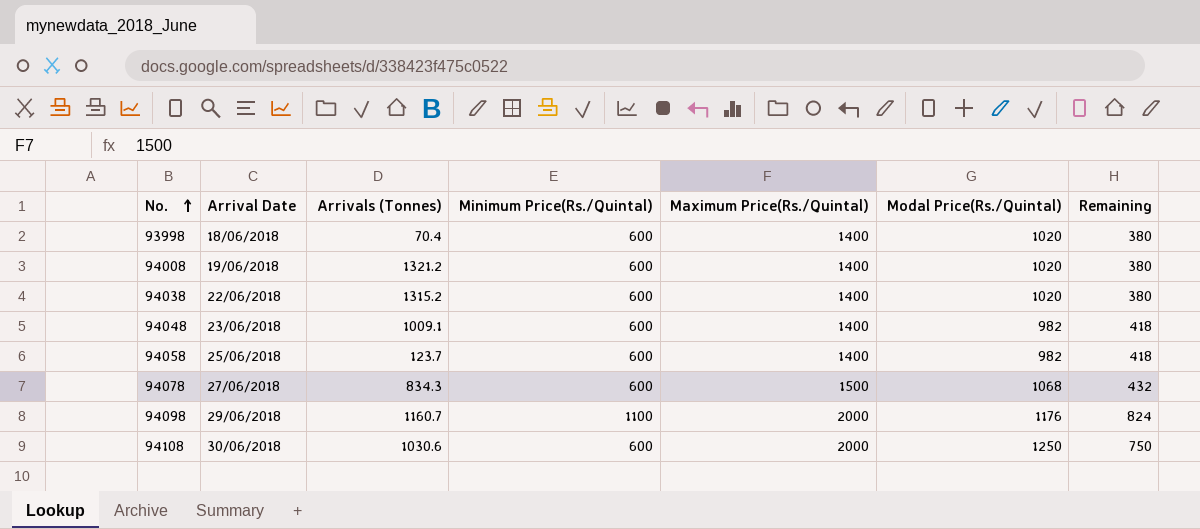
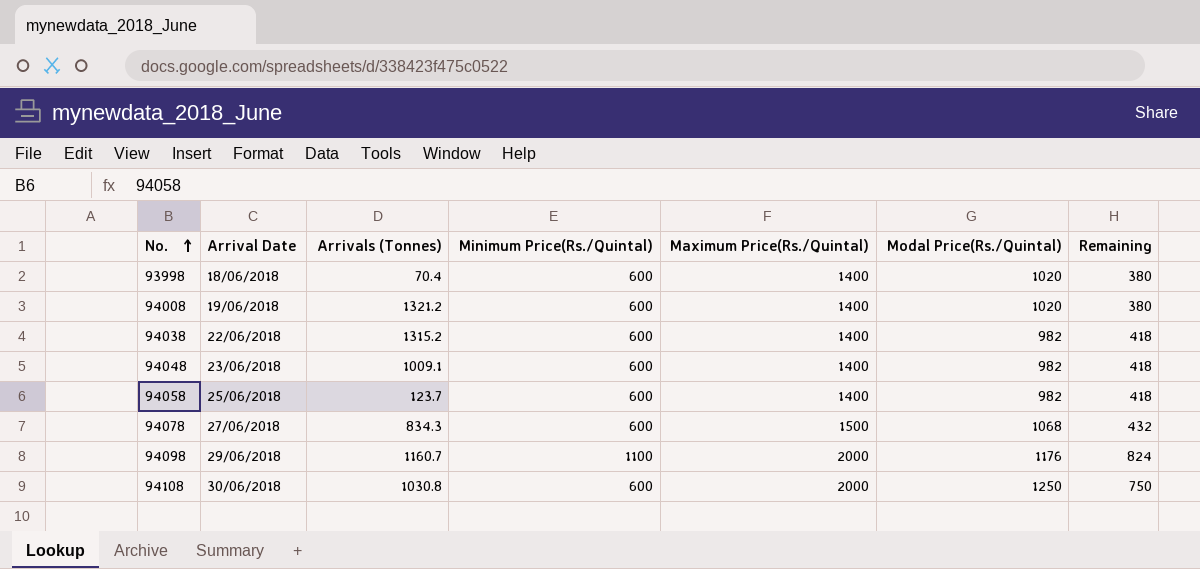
94038 | Modal Price(Rs./Quintal): 1020 -> 982
94038 | Remaining: 380 -> 418
94108 | Arrivals (Tonnes): 1030.6 -> 1030.8

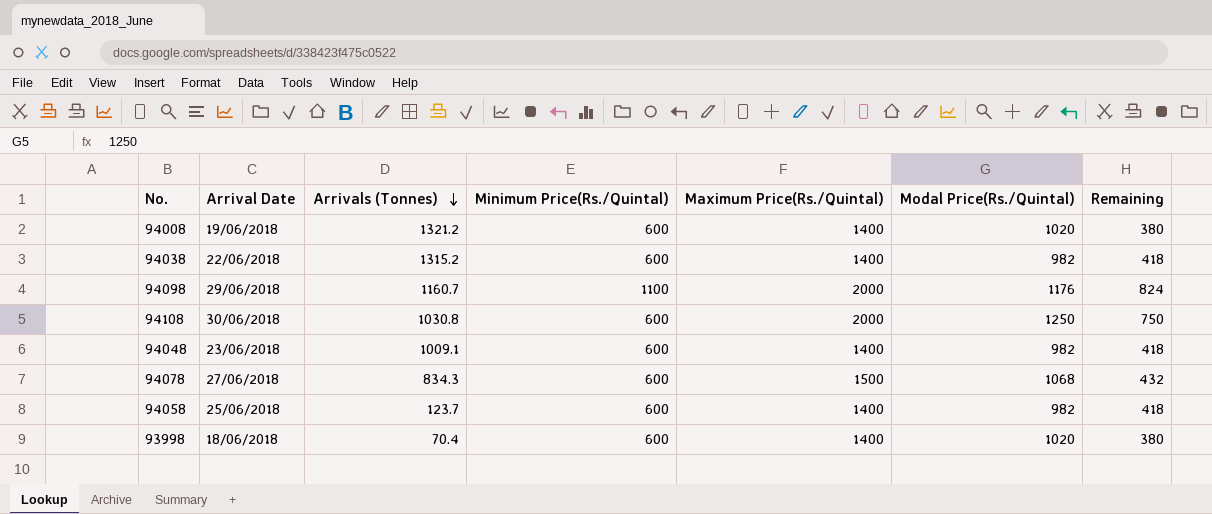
row order: No. ascending -> Arrivals (Tonnes) descending

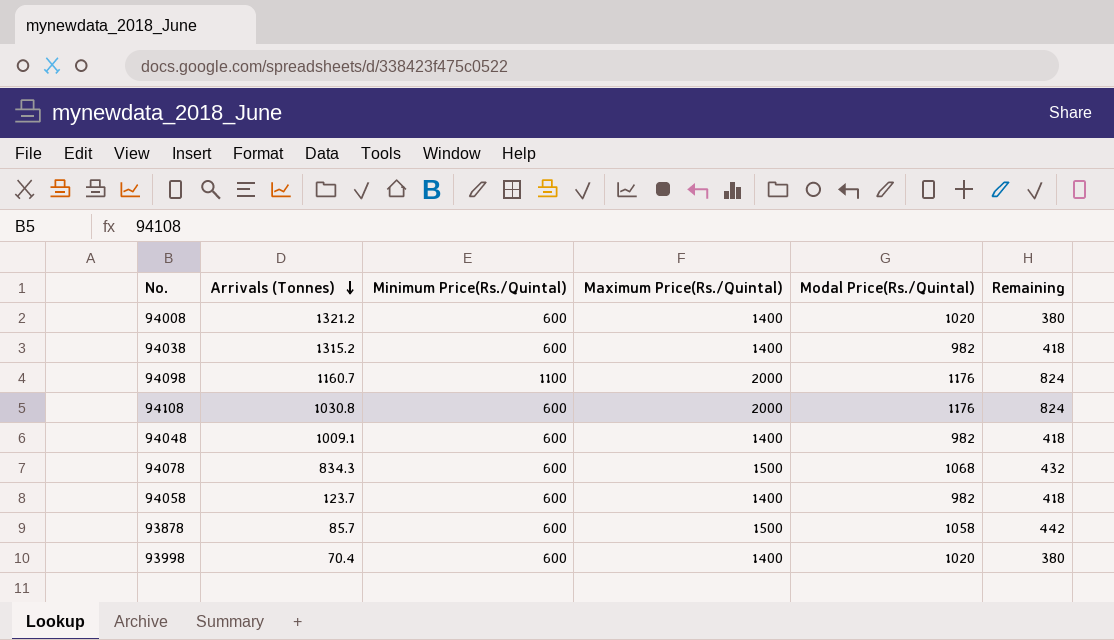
column Arrival Date | position: 2 -> none
94108 | Modal Price(Rs./Quintal): 1250 -> 1176
94108 | Remaining: 750 -> 824
row 93878: none -> 85.7 | 600 | 1500 | 1058 | 442

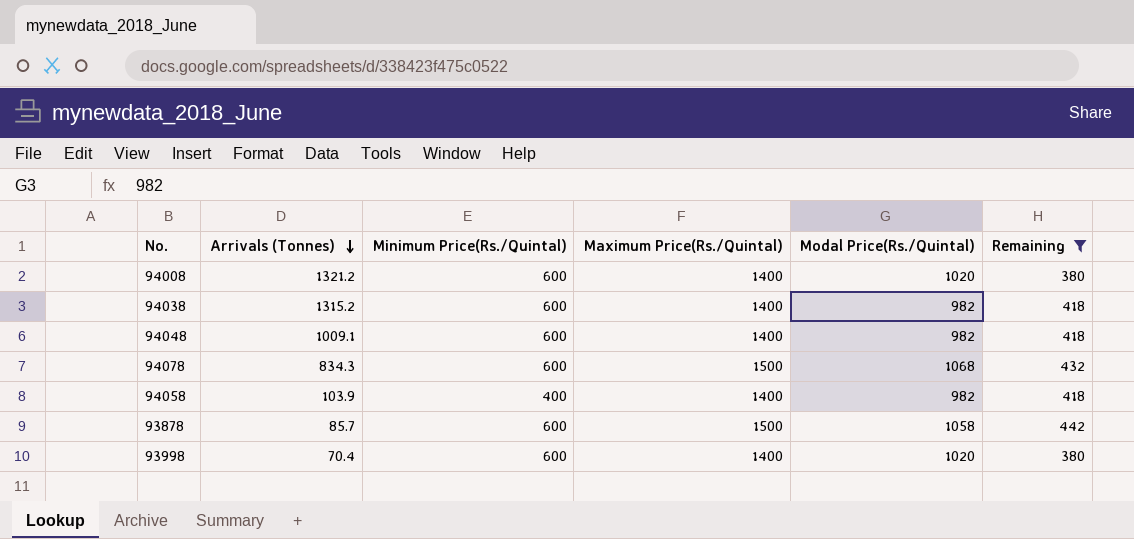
filter: none -> Remaining != 824
94058 | Arrivals (Tonnes): 123.7 -> 103.9
94058 | Minimum Price(Rs./Quintal): 600 -> 400

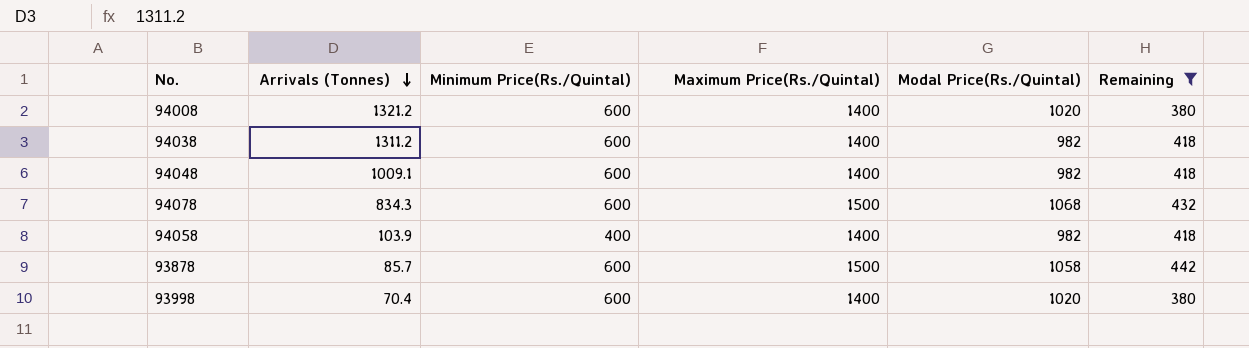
94038 | Arrivals (Tonnes): 1315.2 -> 1311.2

